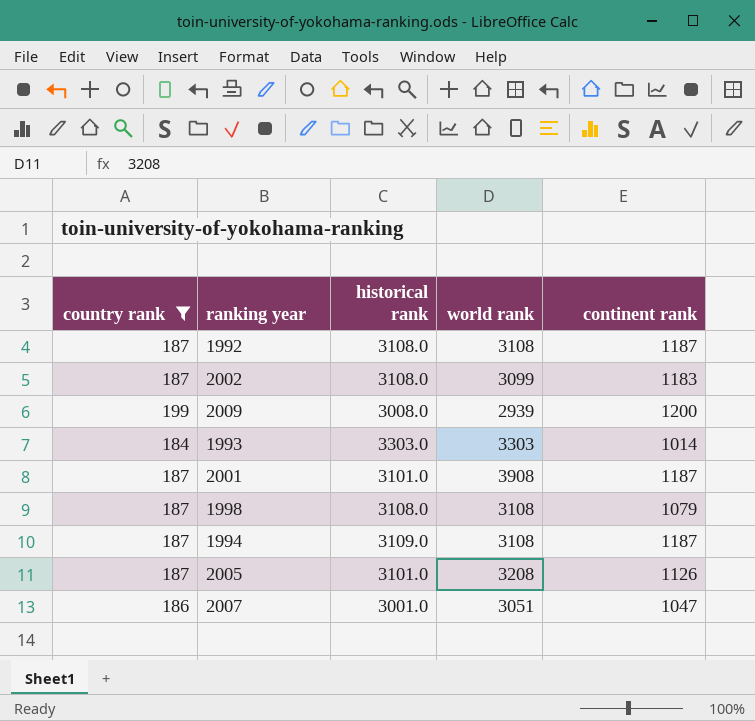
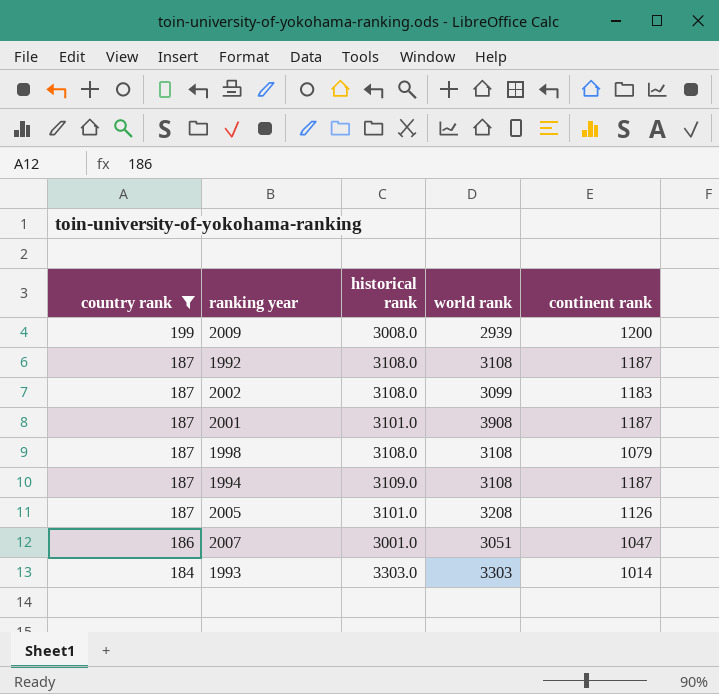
row order: none -> country rank descending

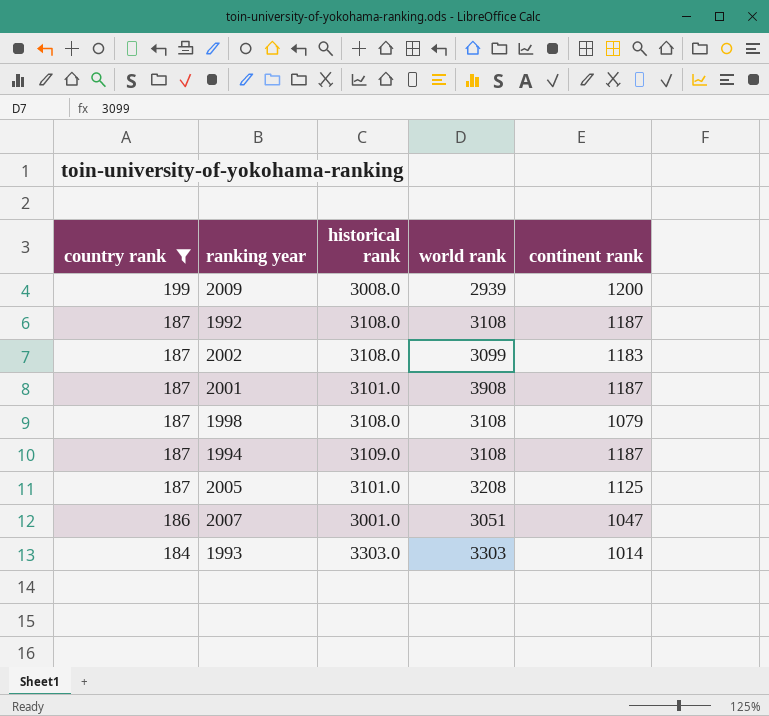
2005 | continent rank: 1126 -> 1125

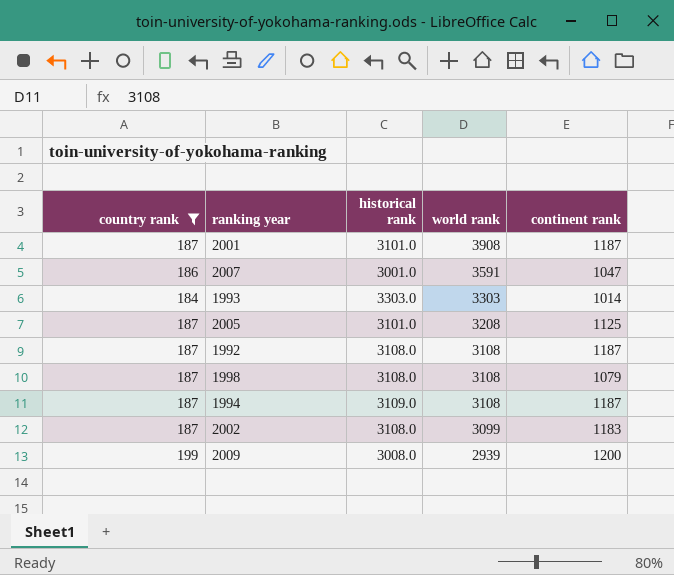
row order: country rank descending -> world rank descending
2007 | world rank: 3051 -> 3591

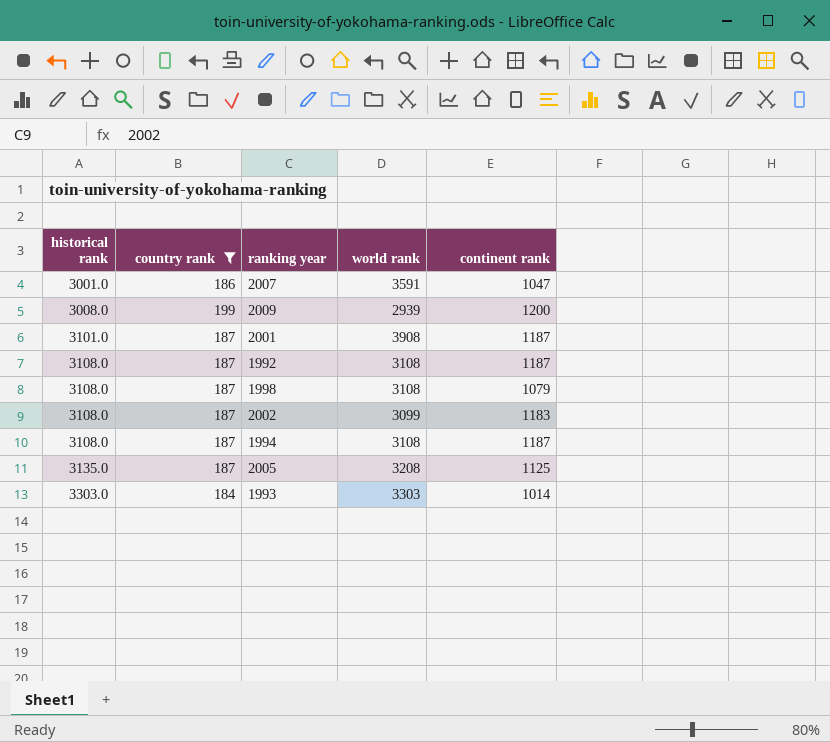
row order: world rank descending -> historical rank ascending
column historical rank | position: 3 -> 1
1994 | historical rank: 3109.0 -> 3108.0
2005 | historical rank: 3101.0 -> 3135.0

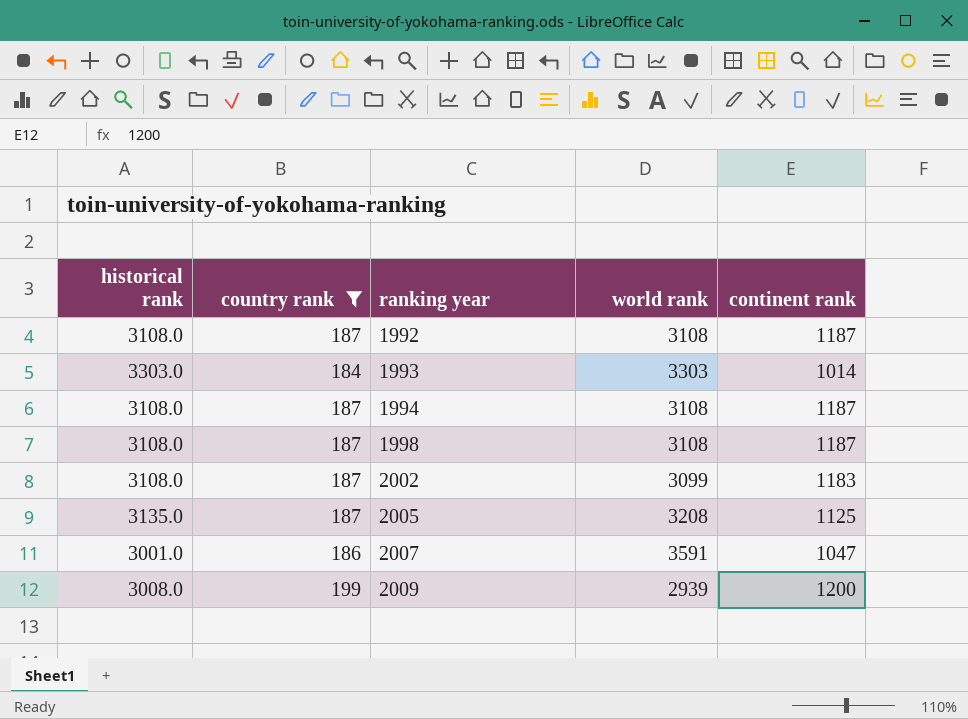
row order: historical rank ascending -> ranking year ascending
row 2001: 3101.0 | 187 | 3908 | 1187 -> none
1998 | continent rank: 1079 -> 1187

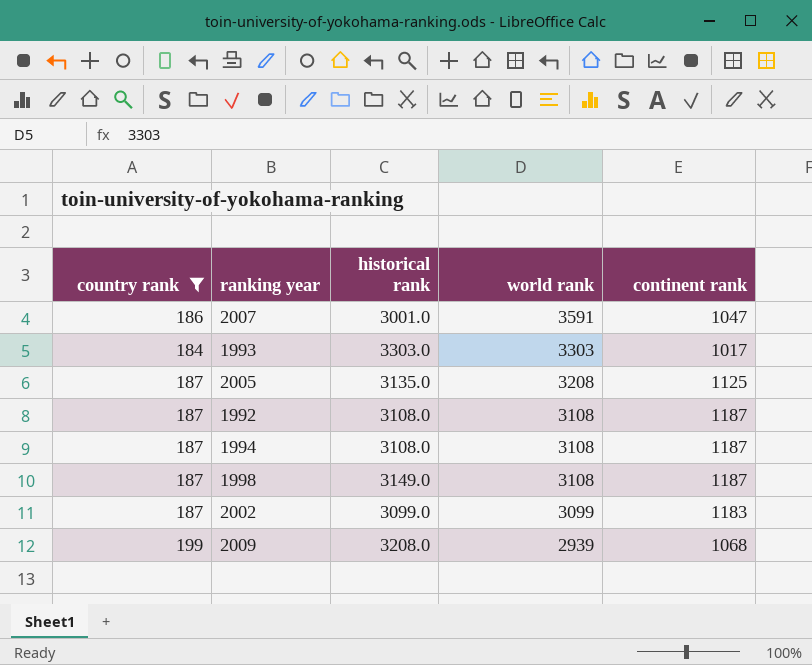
row order: ranking year ascending -> world rank descending
column historical rank | position: 1 -> 3
1993 | continent rank: 1014 -> 1017
1998 | historical rank: 3108.0 -> 3149.0
2002 | historical rank: 3108.0 -> 3099.0
2009 | historical rank: 3008.0 -> 3208.0
2009 | continent rank: 1200 -> 1068

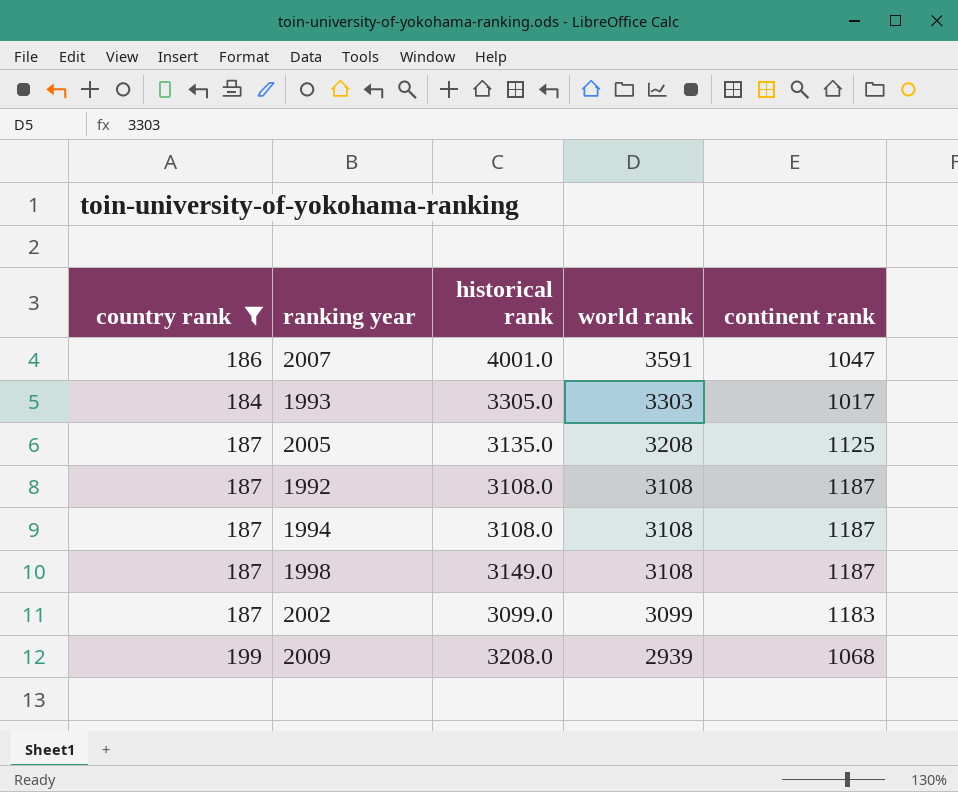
2007 | historical rank: 3001.0 -> 4001.0
1993 | historical rank: 3303.0 -> 3305.0

